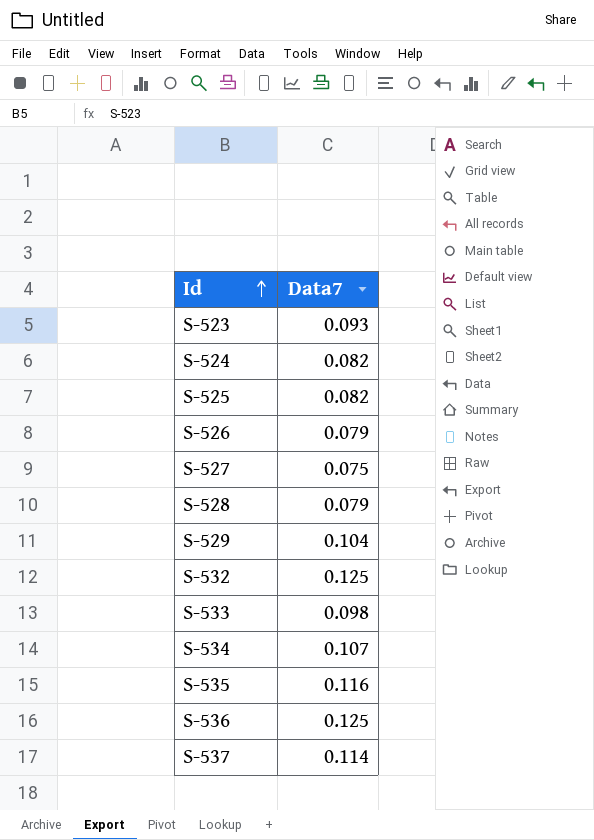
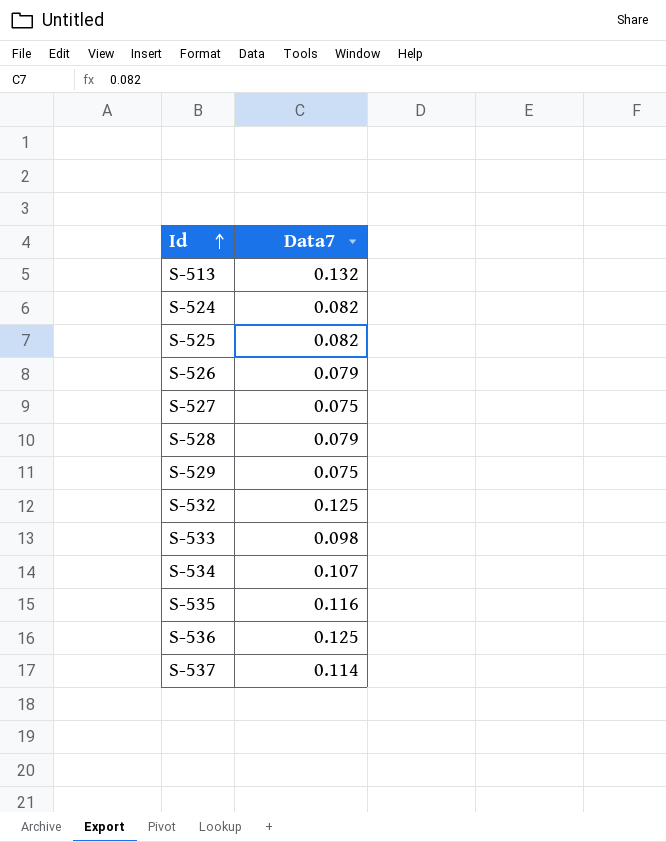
row S-523: 0.093 -> none
row S-513: none -> 0.132
S-529 | Data7: 0.104 -> 0.075

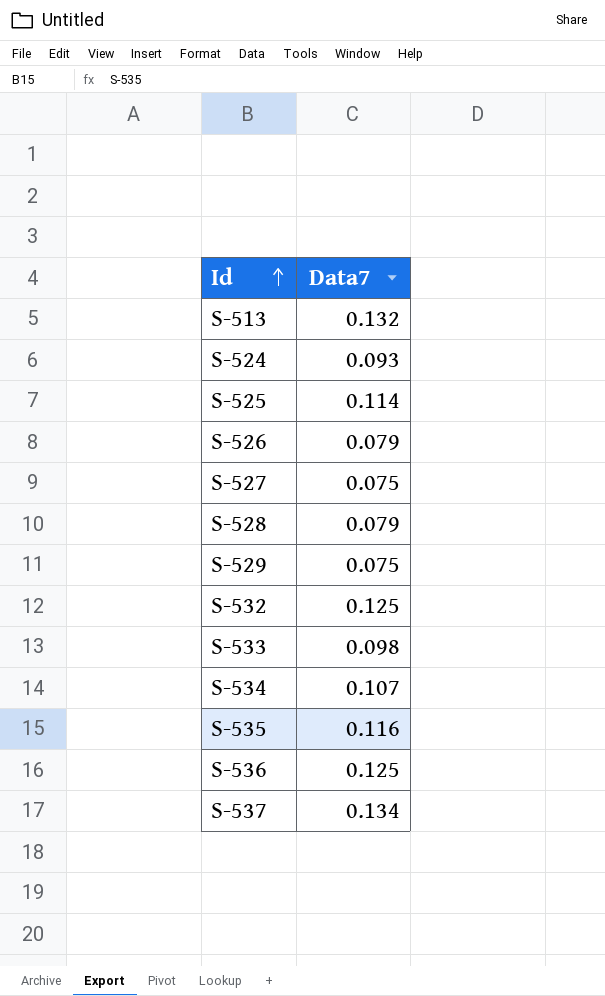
S-524 | Data7: 0.082 -> 0.093
S-525 | Data7: 0.082 -> 0.114
S-537 | Data7: 0.114 -> 0.134

